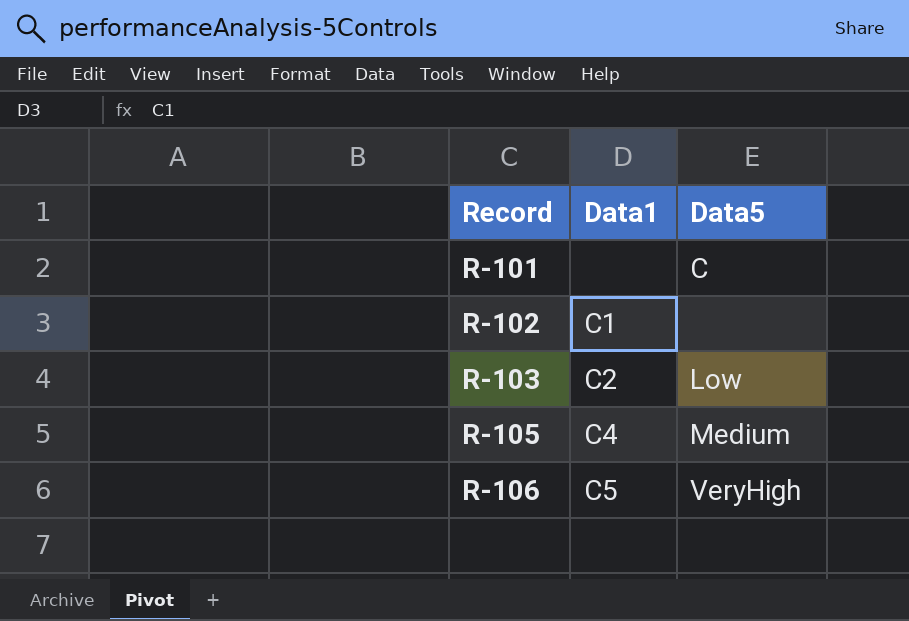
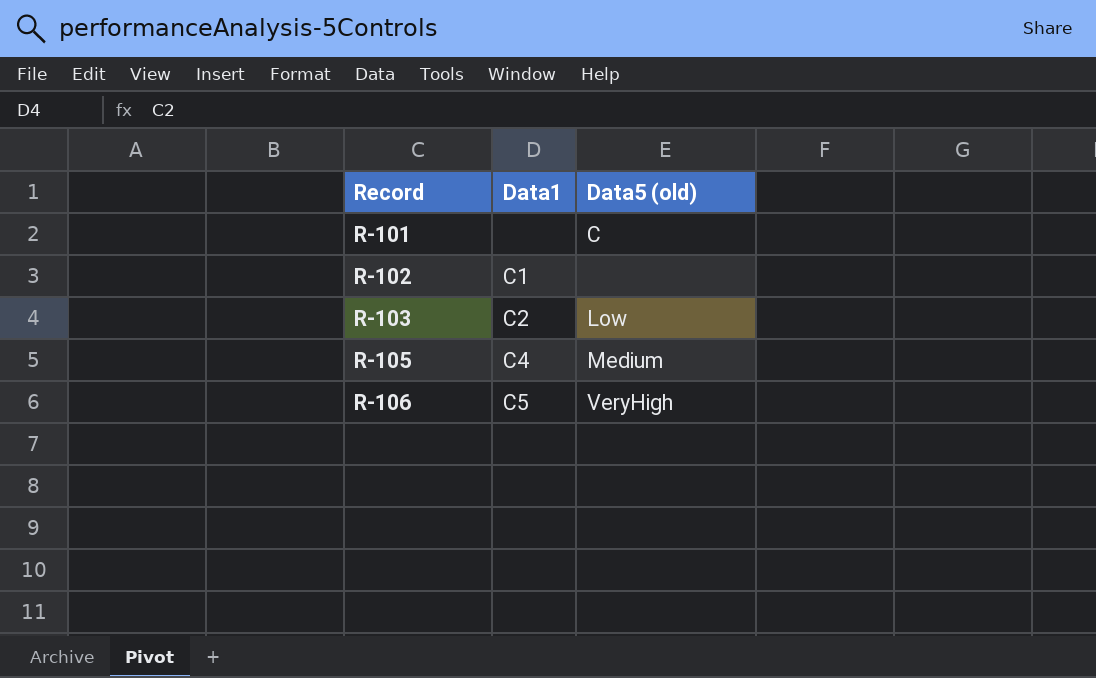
column name: Data5 -> Data5 (old)

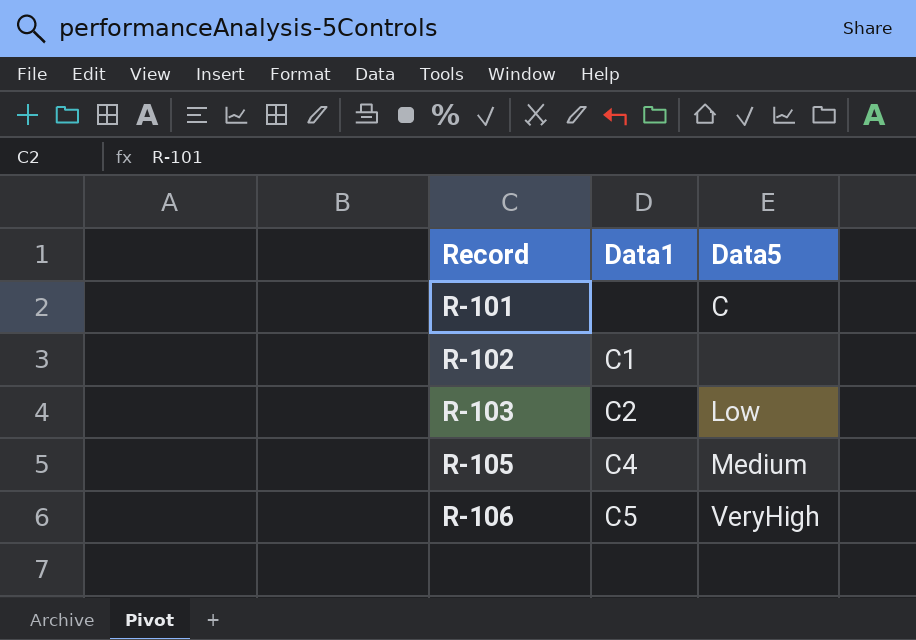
column name: Data5 (old) -> Data5

